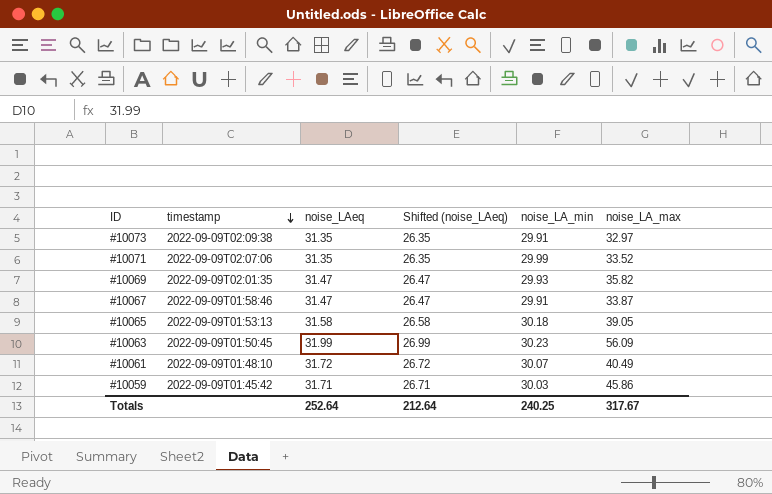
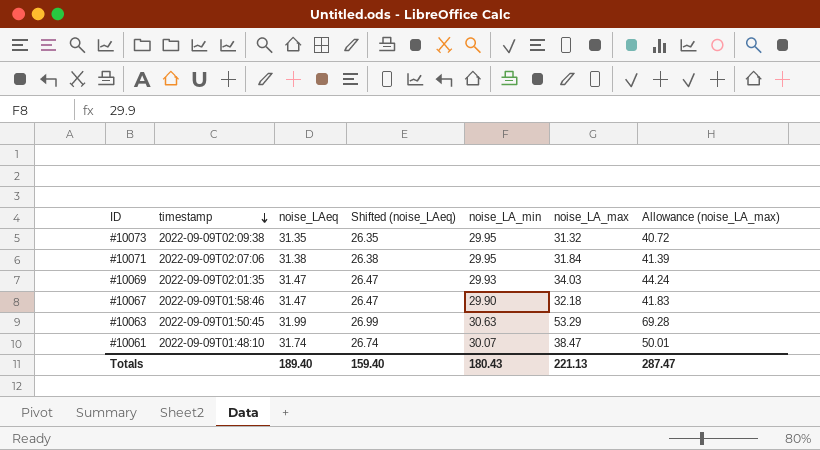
column Allowance (noise_LA_max) | formula: none -> [noise_LA_max] * 1.3
row #10065: 2022-09-09T01:53:13 | 31.58 | 26.58 | 30.18 | 39.05 -> none
row #10059: 2022-09-09T01:45:42 | 31.71 | 26.71 | 30.03 | 45.86 -> none
#10073 | noise_LA_min: 29.91 -> 29.95
#10073 | noise_LA_max: 32.97 -> 31.32
#10071 | noise_LAeq: 31.35 -> 31.38
#10071 | Shifted (noise_LAeq): 26.35 -> 26.38
#10071 | noise_LA_min: 29.99 -> 29.95
#10071 | noise_LA_max: 33.52 -> 31.84
#10069 | noise_LA_max: 35.82 -> 34.03
#10067 | noise_LA_min: 29.91 -> 29.90
#10067 | noise_LA_max: 33.87 -> 32.18
#10063 | noise_LA_min: 30.23 -> 30.63
#10063 | noise_LA_max: 56.09 -> 53.29
#10061 | noise_LAeq: 31.72 -> 31.74
#10061 | Shifted (noise_LAeq): 26.72 -> 26.74
#10061 | noise_LA_max: 40.49 -> 38.47
Totals | noise_LAeq: 252.64 -> 189.40
Totals | Shifted (noise_LAeq): 212.64 -> 159.40
Totals | noise_LA_min: 240.25 -> 180.43
Totals | noise_LA_max: 317.67 -> 221.13

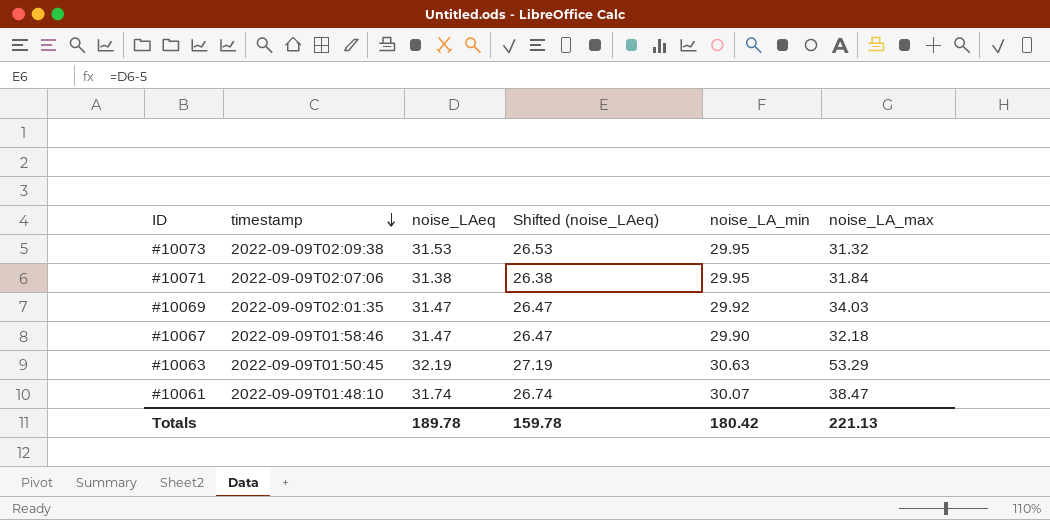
column Allowance (noise_LA_max) | formula: [noise_LA_max] * 1.3 -> none
#10073 | noise_LAeq: 31.35 -> 31.53
#10073 | Shifted (noise_LAeq): 26.35 -> 26.53
#10069 | noise_LA_min: 29.93 -> 29.92
#10063 | noise_LAeq: 31.99 -> 32.19
#10063 | Shifted (noise_LAeq): 26.99 -> 27.19
Totals | noise_LAeq: 189.40 -> 189.78
Totals | Shifted (noise_LAeq): 159.40 -> 159.78
Totals | noise_LA_min: 180.43 -> 180.42

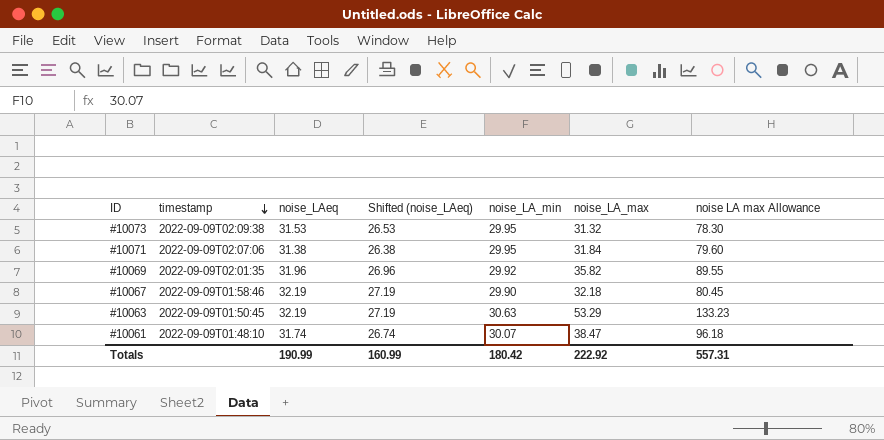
column noise LA max Allowance | formula: none -> [noise_LA_max] * 2.5
#10069 | noise_LAeq: 31.47 -> 31.96
#10069 | Shifted (noise_LAeq): 26.47 -> 26.96
#10069 | noise_LA_max: 34.03 -> 35.82
#10067 | noise_LAeq: 31.47 -> 32.19
#10067 | Shifted (noise_LAeq): 26.47 -> 27.19
Totals | noise_LAeq: 189.78 -> 190.99
Totals | Shifted (noise_LAeq): 159.78 -> 160.99
Totals | noise_LA_max: 221.13 -> 222.92

